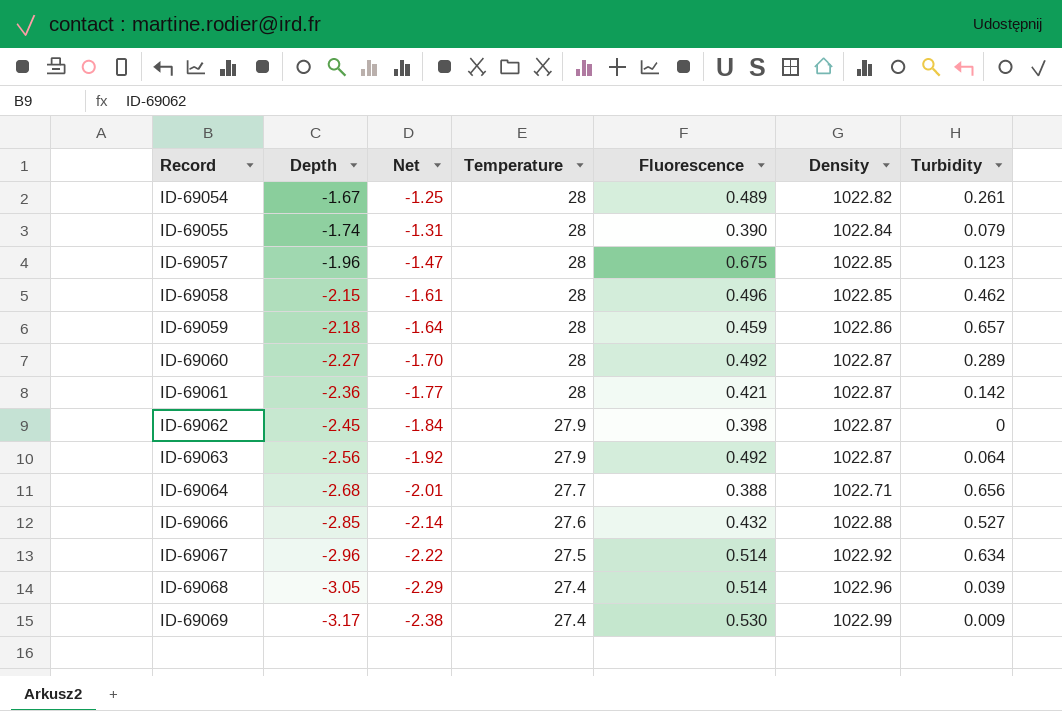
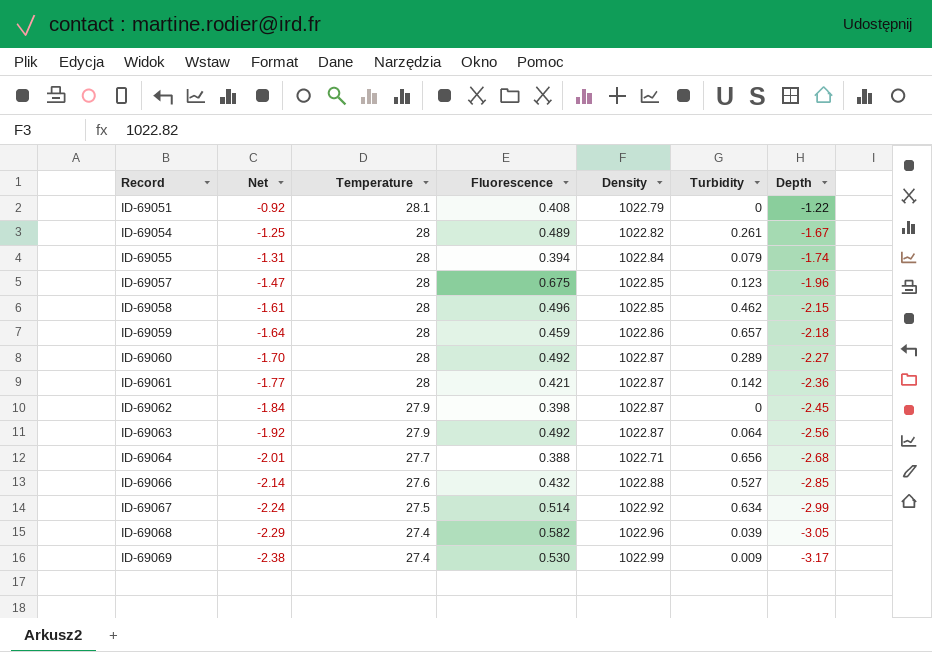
column Depth | position: 2 -> 7
row ID-69051: none -> -0.92 | 28.1 | 0.408 | 1022.79 | 0 | -1.22
ID-69055 | Fluorescence: 0.390 -> 0.394
ID-69067 | Net: -2.22 -> -2.24
ID-69067 | Depth: -2.96 -> -2.99
ID-69068 | Fluorescence: 0.514 -> 0.582

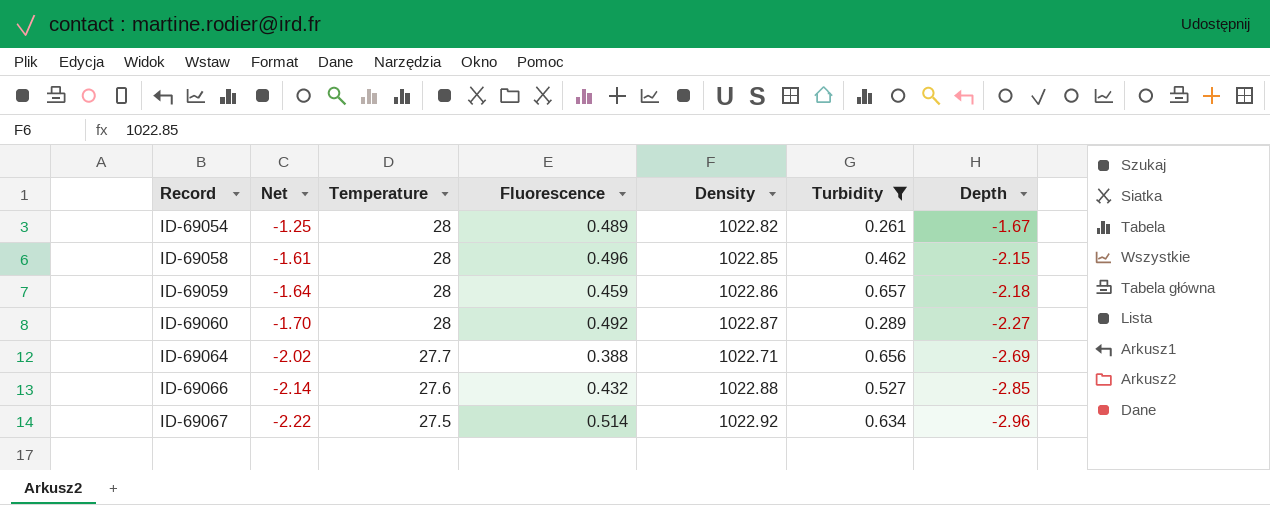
filter: none -> Turbidity >= 0.261
ID-69064 | Net: -2.01 -> -2.02
ID-69064 | Depth: -2.68 -> -2.69
ID-69067 | Net: -2.24 -> -2.22
ID-69067 | Depth: -2.99 -> -2.96

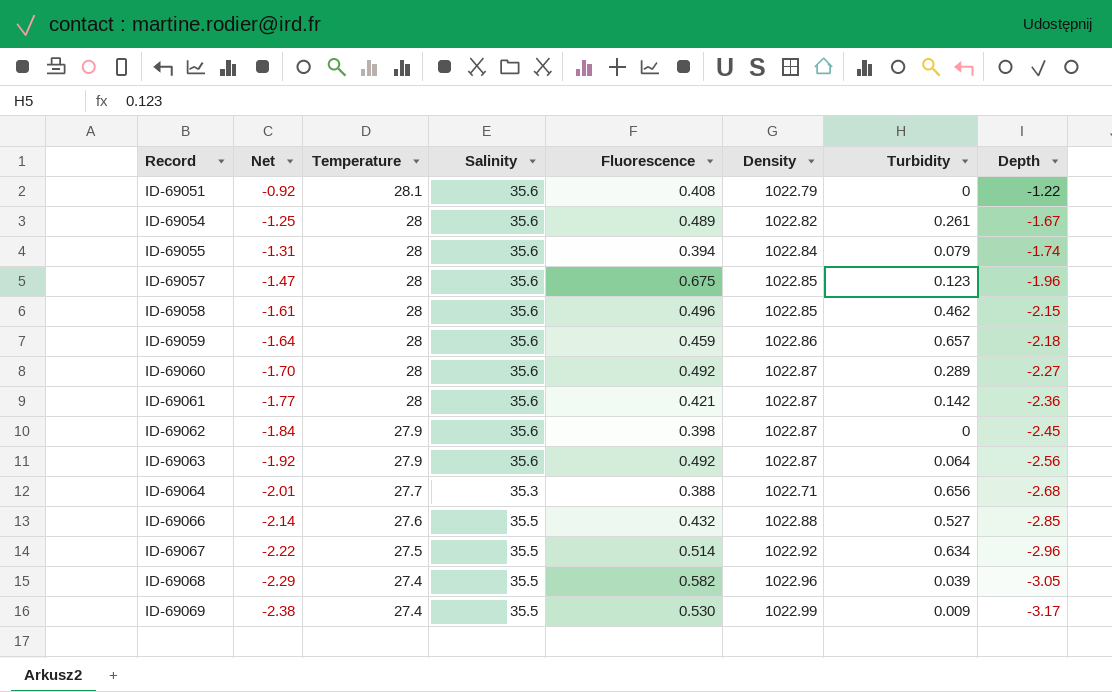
filter: Turbidity >= 0.261 -> none
column Salinity | position: none -> 4
ID-69064 | Net: -2.02 -> -2.01
ID-69064 | Depth: -2.69 -> -2.68

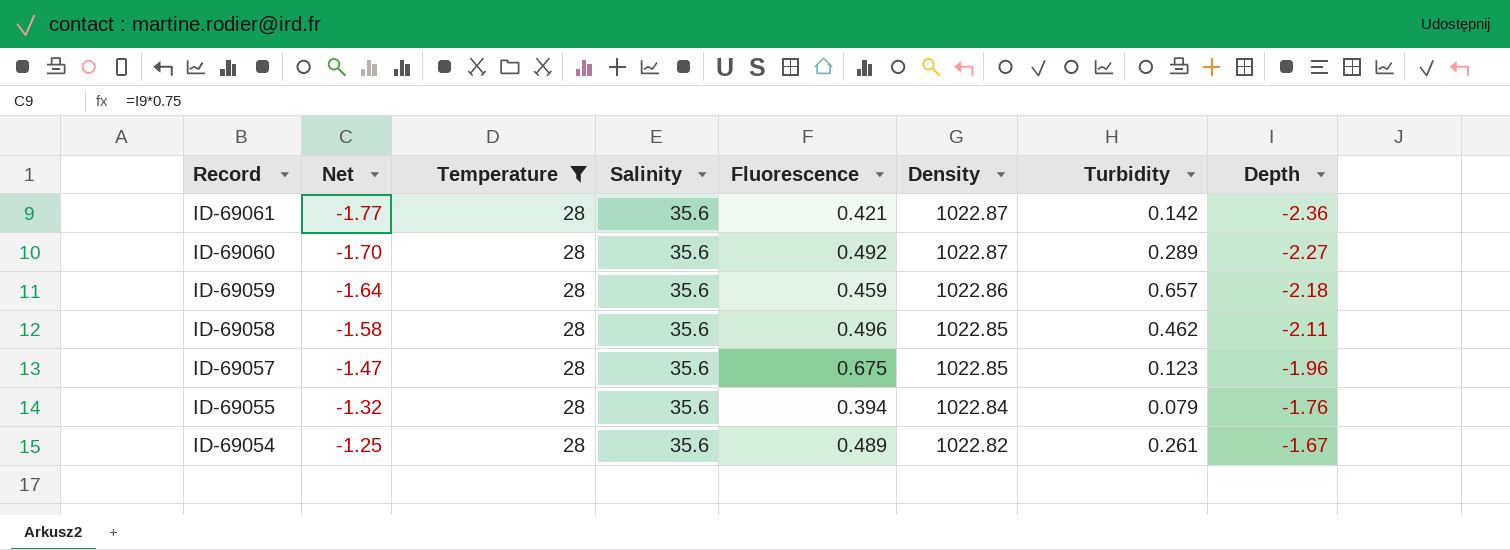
filter: none -> Temperature = 28
row order: Record ascending -> Record descending
ID-69058 | Net: -1.61 -> -1.58
ID-69058 | Depth: -2.15 -> -2.11
ID-69055 | Net: -1.31 -> -1.32
ID-69055 | Depth: -1.74 -> -1.76

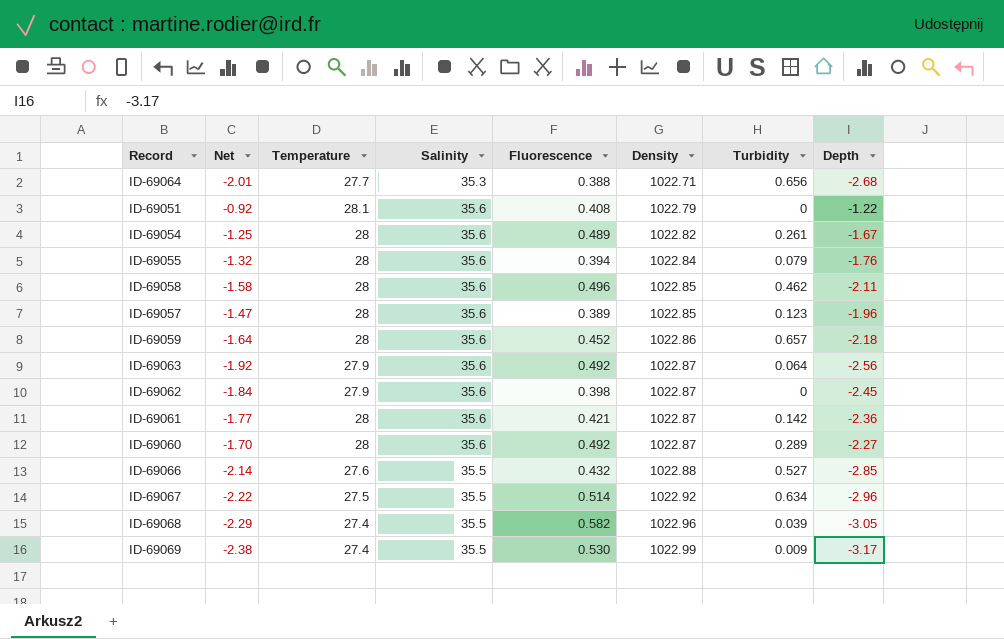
filter: Temperature = 28 -> none
row order: Record descending -> Density ascending
ID-69057 | Fluorescence: 0.675 -> 0.389
ID-69059 | Fluorescence: 0.459 -> 0.452

